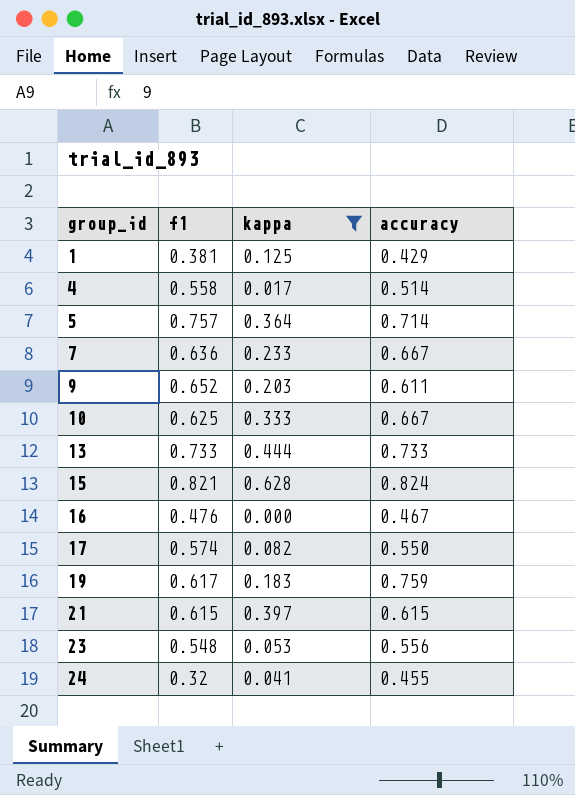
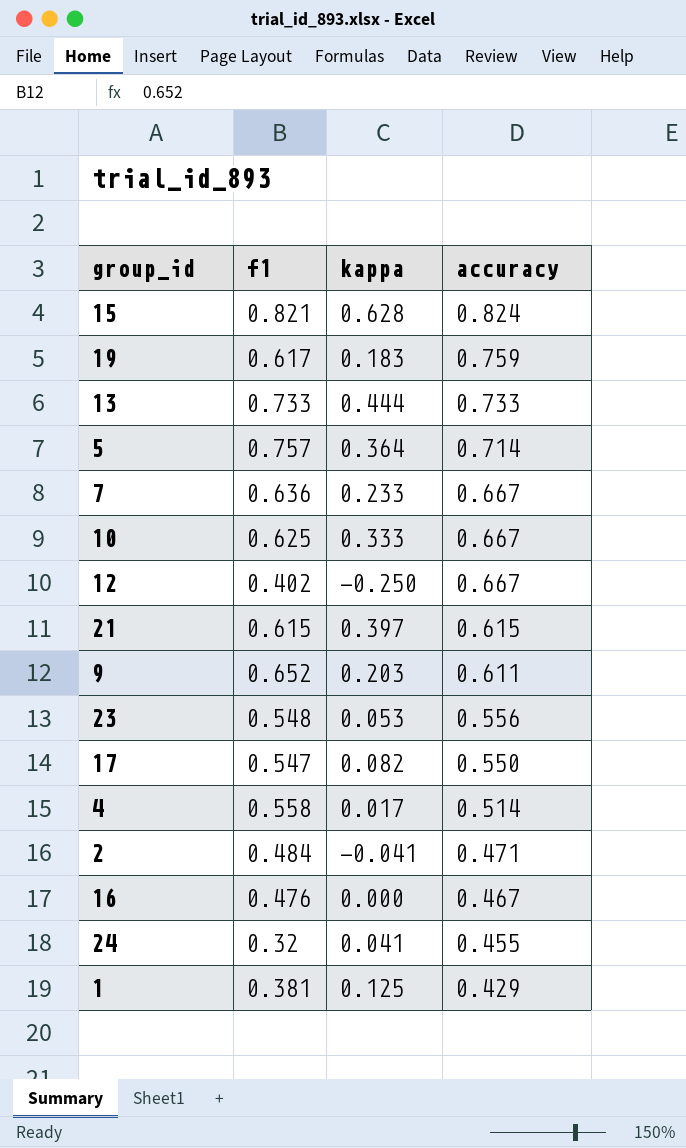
filter: kappa >= 0.000 -> none
row order: group_id ascending -> accuracy descending
17 | f1: 0.574 -> 0.547

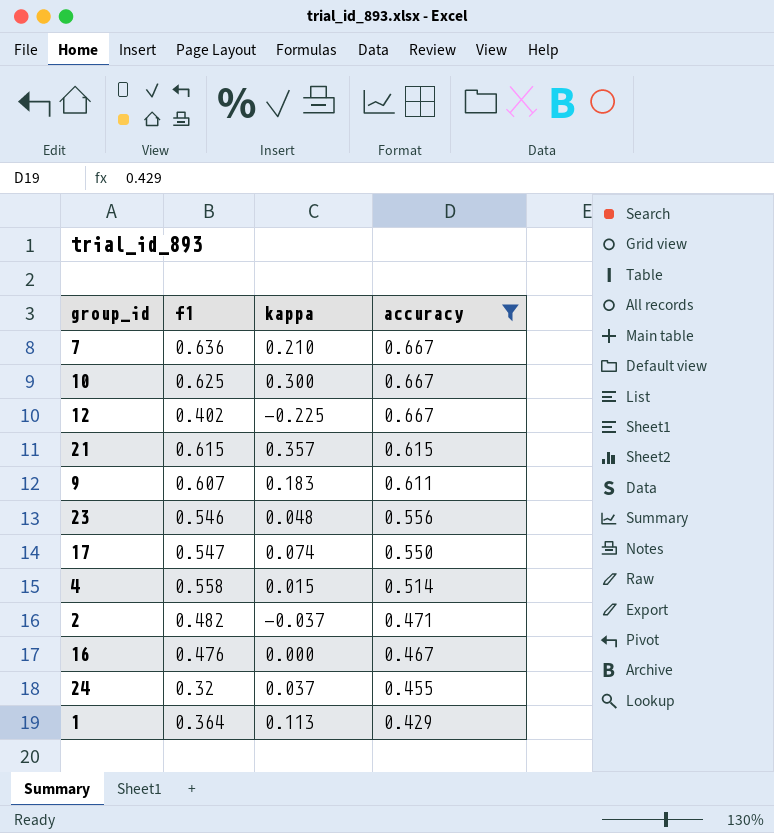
filter: none -> accuracy <= 0.667
7 | kappa: 0.233 -> 0.210
10 | kappa: 0.333 -> 0.300
12 | kappa: -0.250 -> -0.225
21 | kappa: 0.397 -> 0.357
9 | f1: 0.652 -> 0.607
9 | kappa: 0.203 -> 0.183
23 | f1: 0.548 -> 0.546
23 | kappa: 0.053 -> 0.048
17 | kappa: 0.082 -> 0.074
4 | kappa: 0.017 -> 0.015
2 | f1: 0.484 -> 0.482
2 | kappa: -0.041 -> -0.037
24 | kappa: 0.041 -> 0.037
1 | f1: 0.381 -> 0.364
1 | kappa: 0.125 -> 0.113

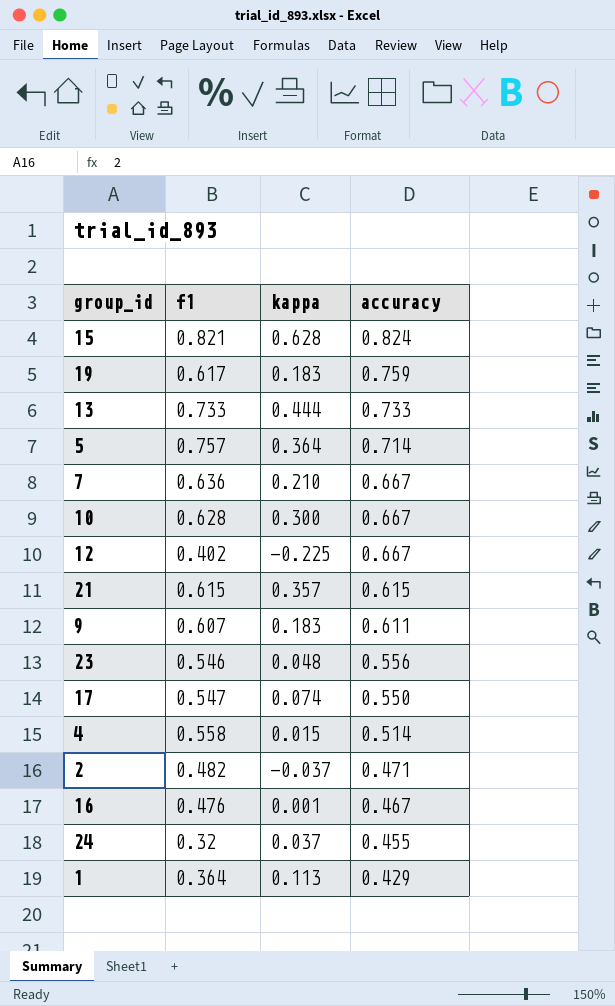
filter: accuracy <= 0.667 -> none
10 | f1: 0.625 -> 0.628
16 | kappa: 0.000 -> 0.001

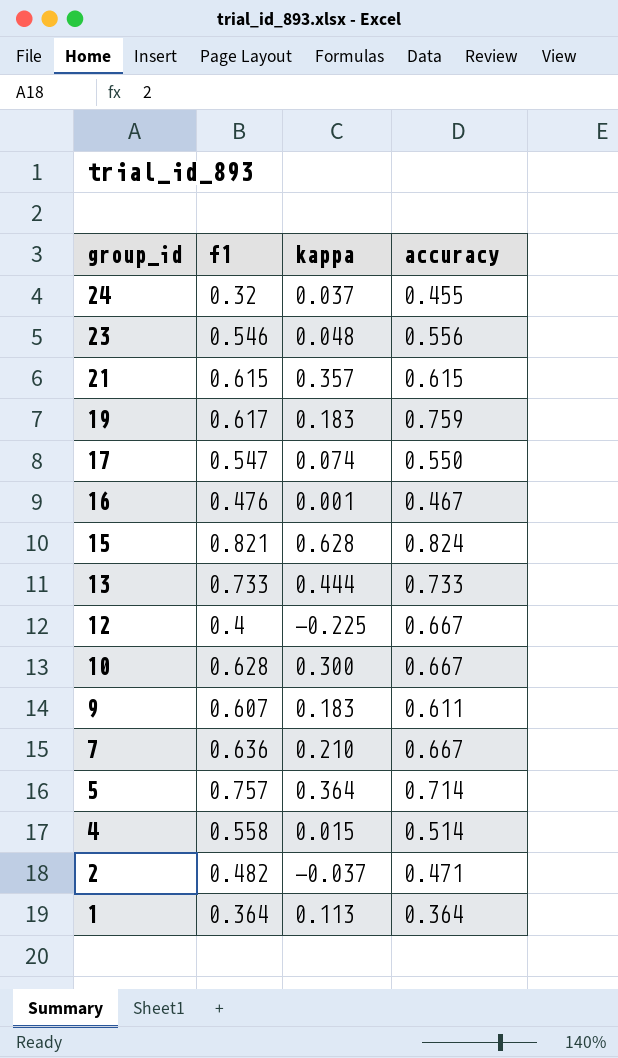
row order: accuracy descending -> group_id descending
12 | f1: 0.402 -> 0.4
1 | accuracy: 0.429 -> 0.364

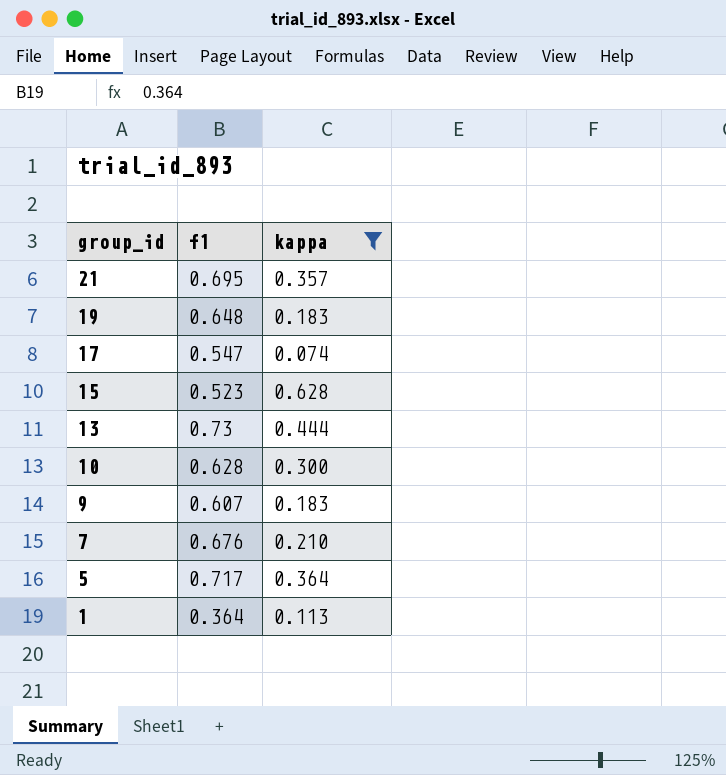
filter: none -> kappa >= 0.074
column accuracy | position: 4 -> none
21 | f1: 0.615 -> 0.695
19 | f1: 0.617 -> 0.648
15 | f1: 0.821 -> 0.523
13 | f1: 0.733 -> 0.73
7 | f1: 0.636 -> 0.676
5 | f1: 0.757 -> 0.717

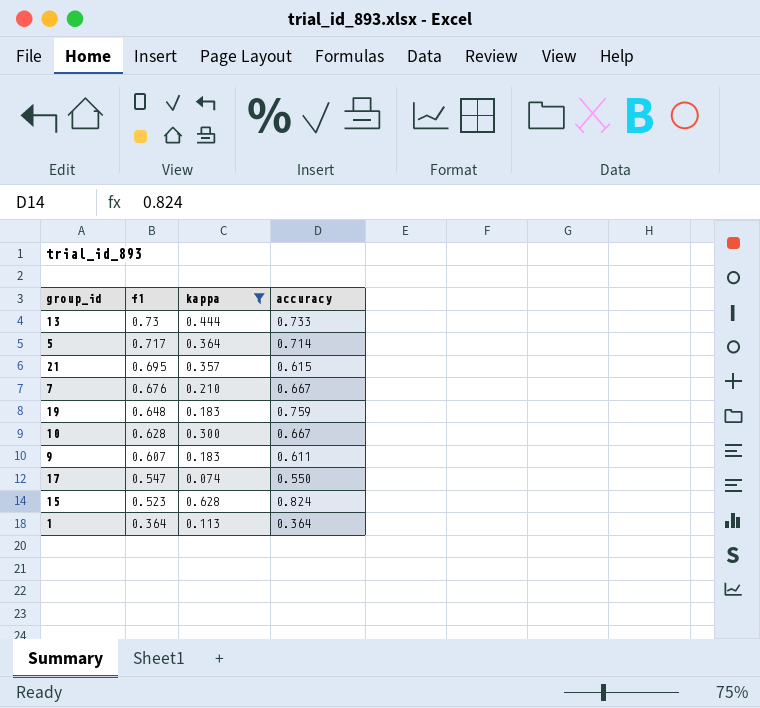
row order: group_id descending -> f1 descending
column accuracy | position: none -> 4

